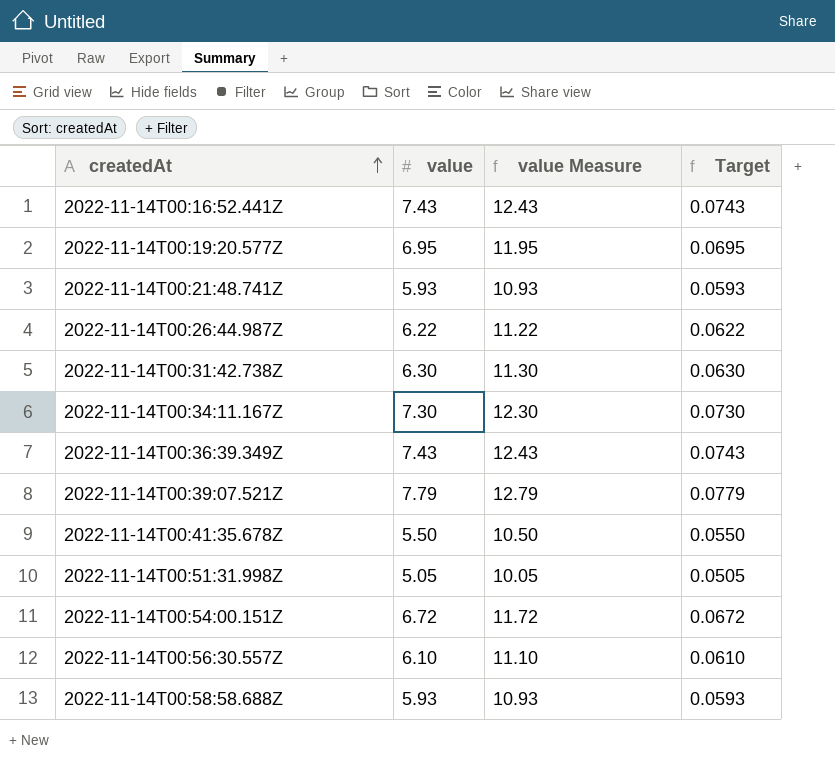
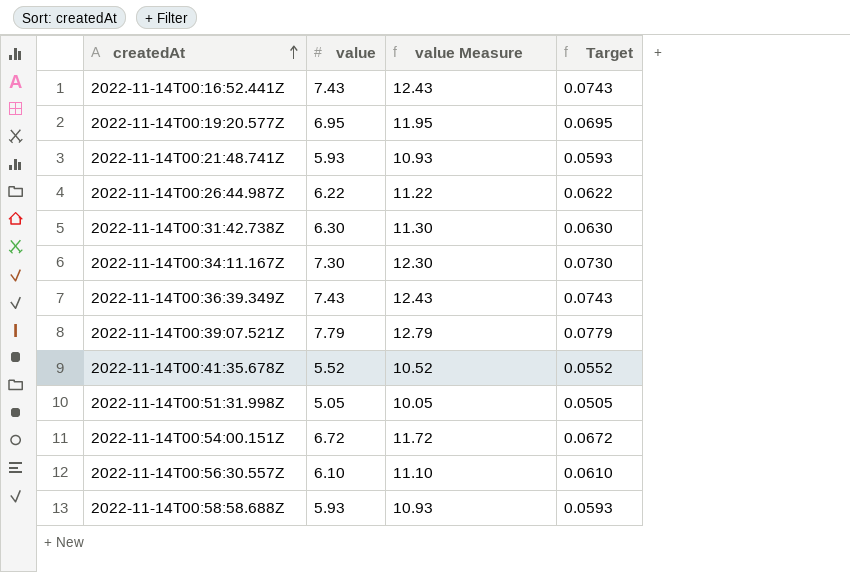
2022-11-14T00:41:35.678Z | value: 5.50 -> 5.52
2022-11-14T00:41:35.678Z | value Measure: 10.50 -> 10.52
2022-11-14T00:41:35.678Z | Target: 0.0550 -> 0.0552

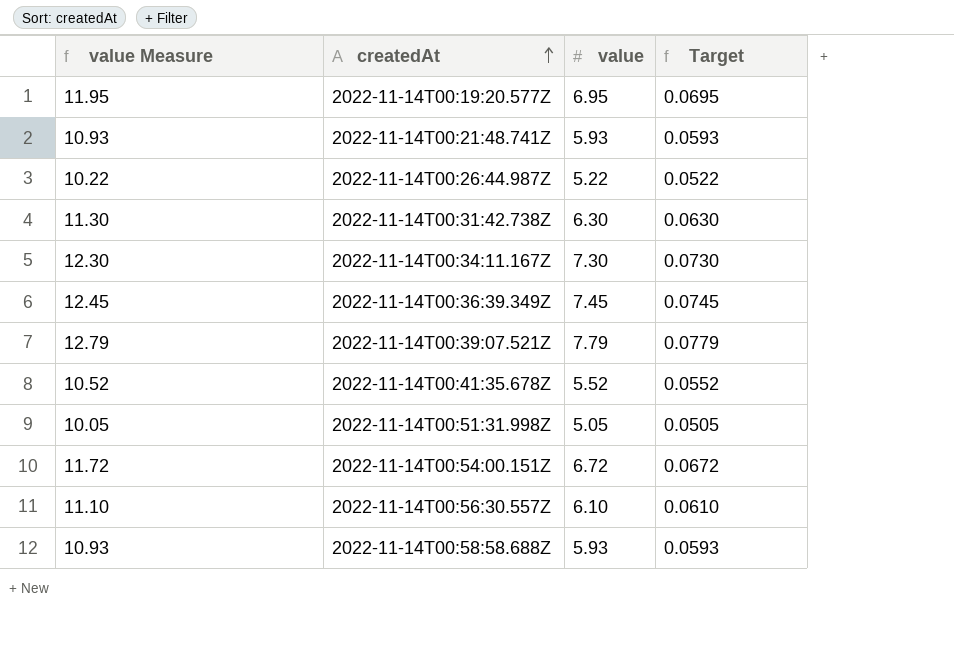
column value Measure | position: 3 -> 1
row 2022-11-14T00:16:52.441Z: 7.43 | 12.43 | 0.0743 -> none
2022-11-14T00:26:44.987Z | value Measure: 11.22 -> 10.22
2022-11-14T00:26:44.987Z | value: 6.22 -> 5.22
2022-11-14T00:26:44.987Z | Target: 0.0622 -> 0.0522
2022-11-14T00:36:39.349Z | value Measure: 12.43 -> 12.45
2022-11-14T00:36:39.349Z | value: 7.43 -> 7.45
2022-11-14T00:36:39.349Z | Target: 0.0743 -> 0.0745

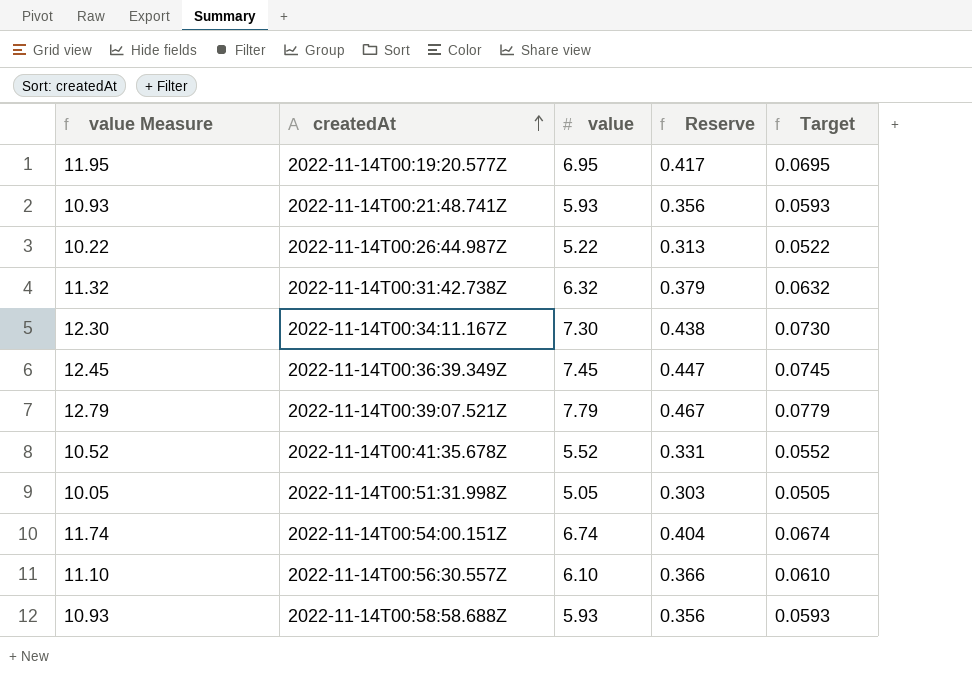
column Reserve | formula: none -> [value] * 0.06
2022-11-14T00:31:42.738Z | value Measure: 11.30 -> 11.32
2022-11-14T00:31:42.738Z | value: 6.30 -> 6.32
2022-11-14T00:31:42.738Z | Target: 0.0630 -> 0.0632
2022-11-14T00:54:00.151Z | value Measure: 11.72 -> 11.74
2022-11-14T00:54:00.151Z | value: 6.72 -> 6.74
2022-11-14T00:54:00.151Z | Target: 0.0672 -> 0.0674

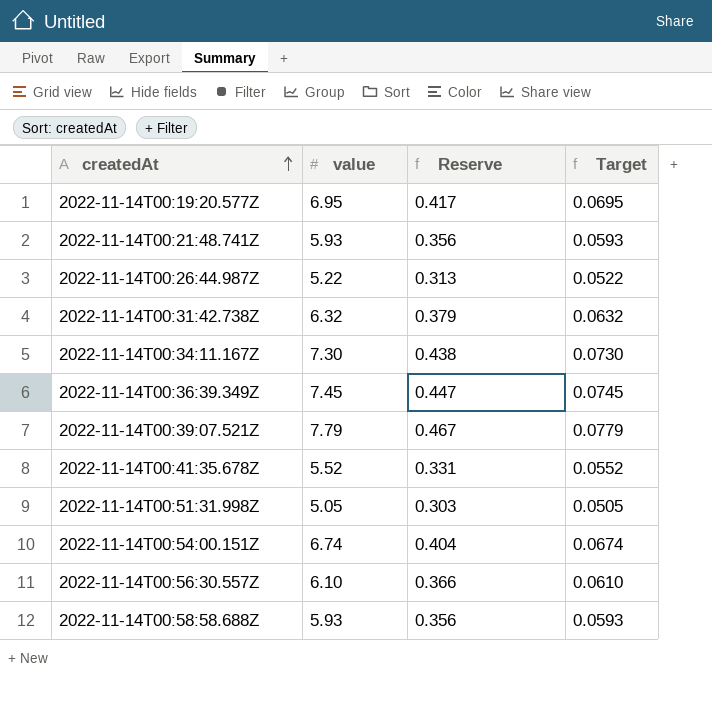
column value Measure | formula: [value] + 5 -> none

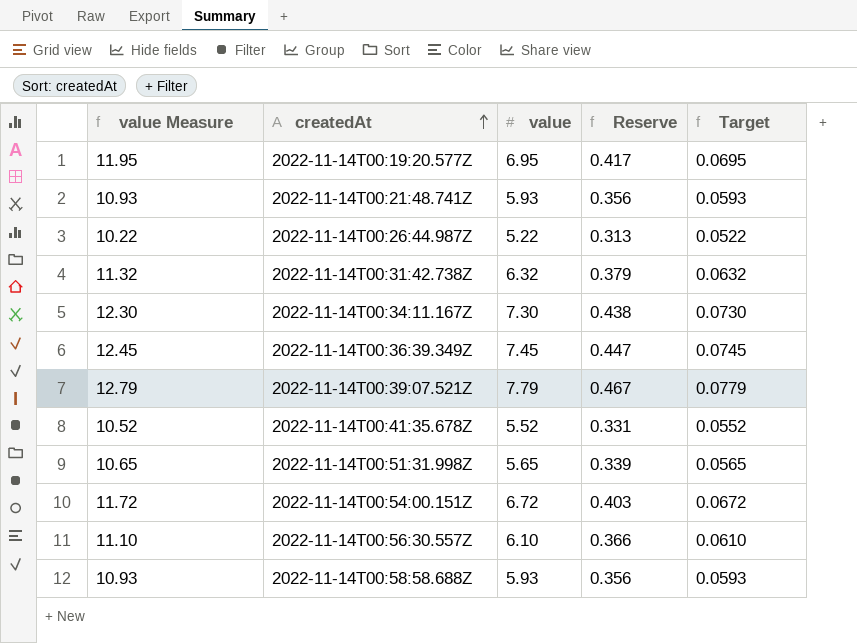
column value Measure | formula: none -> [value] + 5
2022-11-14T00:51:31.998Z | value: 5.05 -> 5.65
2022-11-14T00:51:31.998Z | Reserve: 0.303 -> 0.339
2022-11-14T00:51:31.998Z | Target: 0.0505 -> 0.0565
2022-11-14T00:54:00.151Z | value: 6.74 -> 6.72
2022-11-14T00:54:00.151Z | Reserve: 0.404 -> 0.403
2022-11-14T00:54:00.151Z | Target: 0.0674 -> 0.0672

